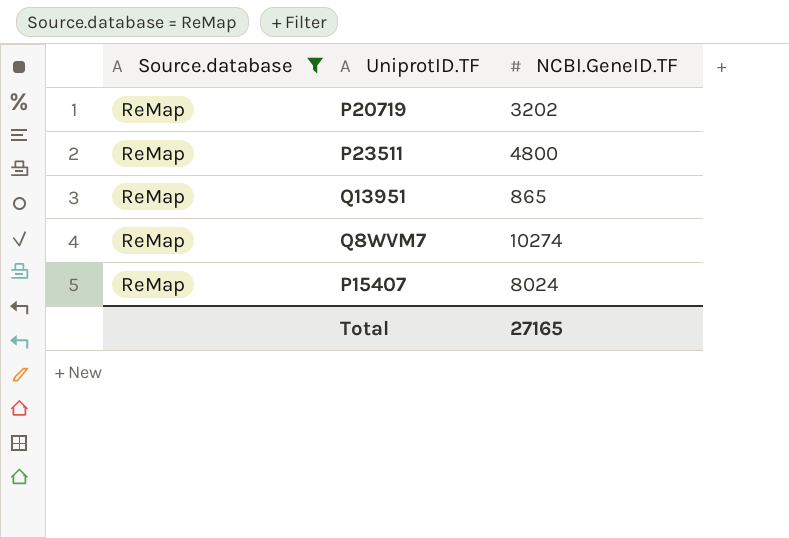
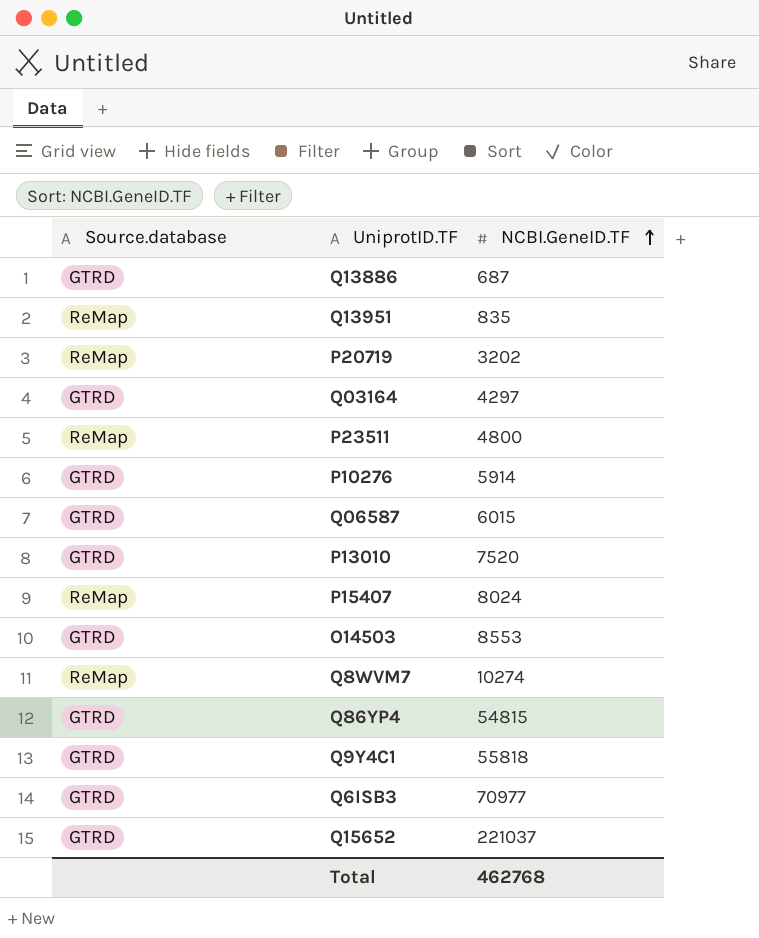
filter: Source.database = ReMap -> none
row order: none -> NCBI.GeneID.TF ascending
Q13951 | NCBI.GeneID.TF: 865 -> 835
Total | NCBI.GeneID.TF: 27165 -> 462768

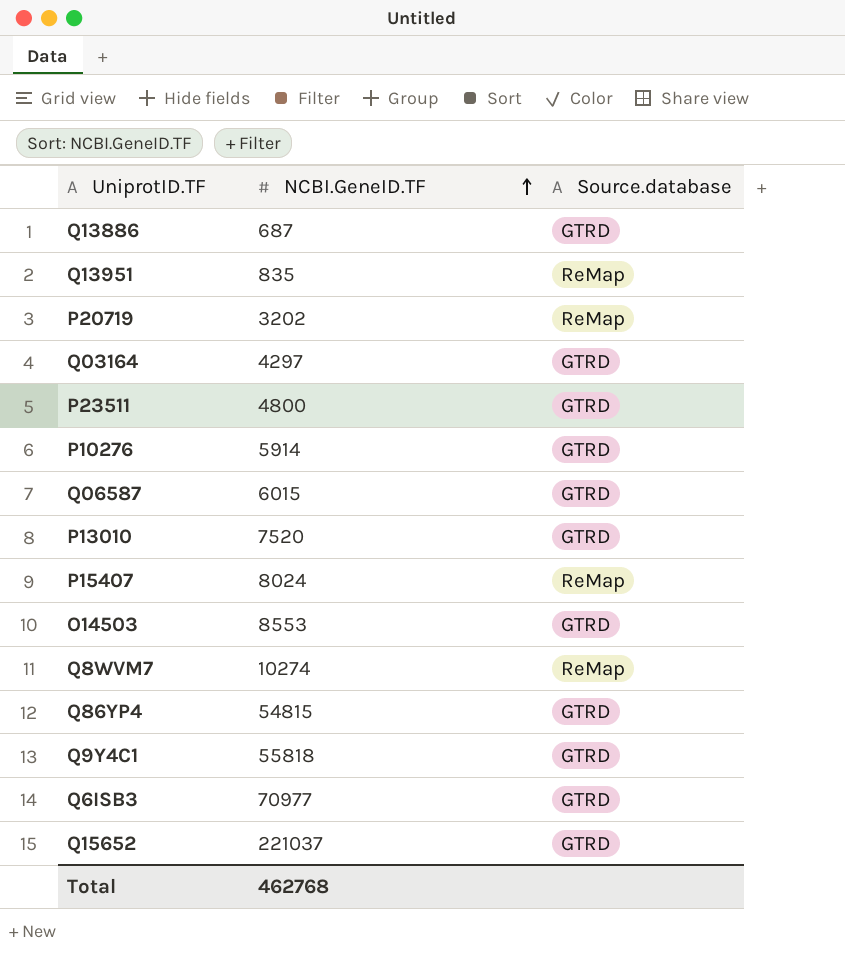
column Source.database | position: 1 -> 3
P23511 | Source.database: ReMap -> GTRD

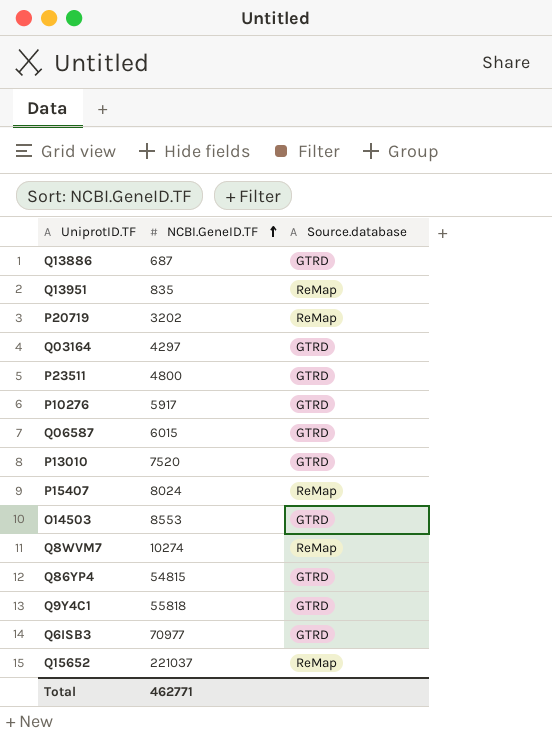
P10276 | NCBI.GeneID.TF: 5914 -> 5917
Q15652 | Source.database: GTRD -> ReMap
Total | NCBI.GeneID.TF: 462768 -> 462771

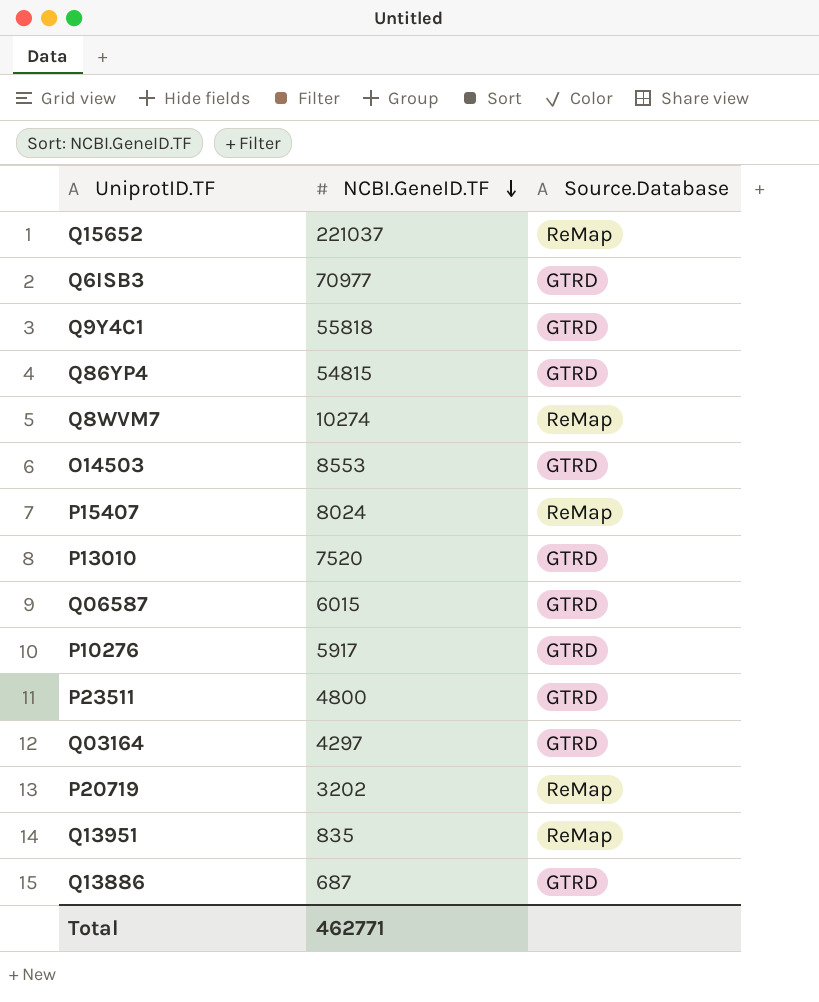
row order: NCBI.GeneID.TF ascending -> NCBI.GeneID.TF descending
column name: Source.database -> Source.Database

